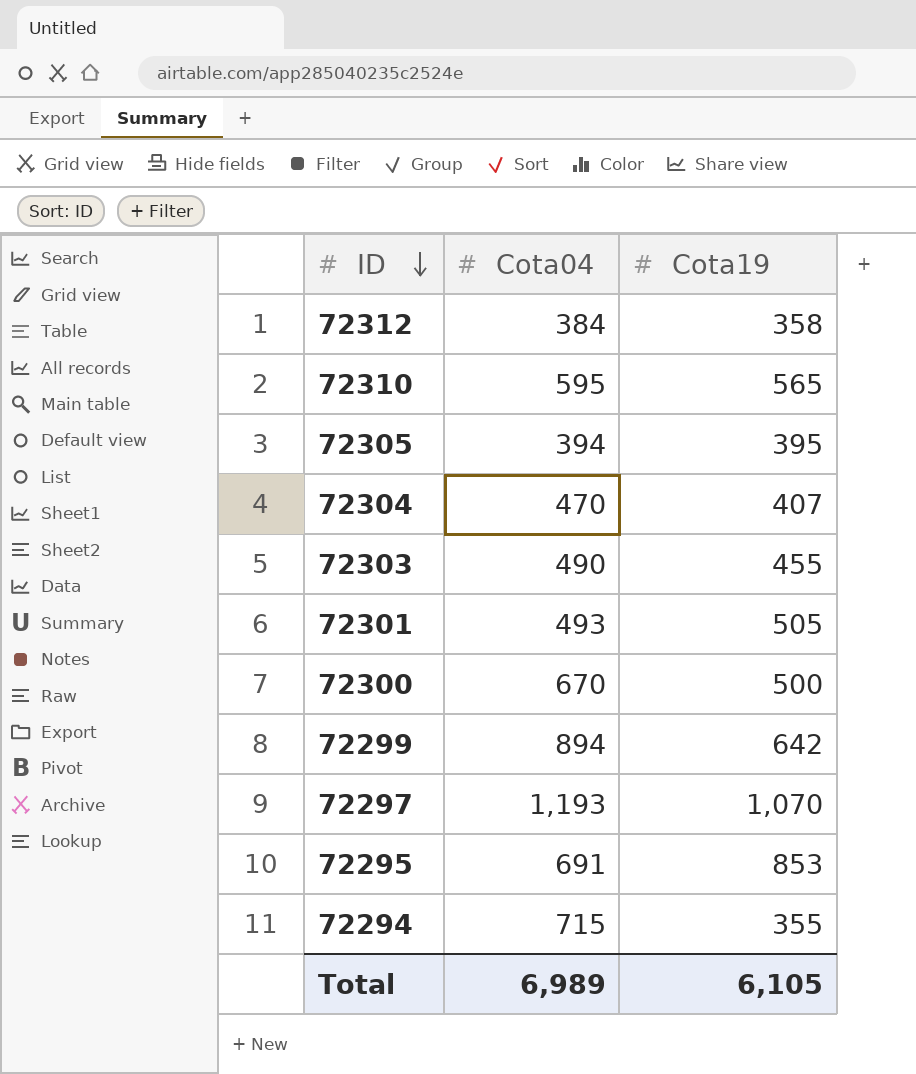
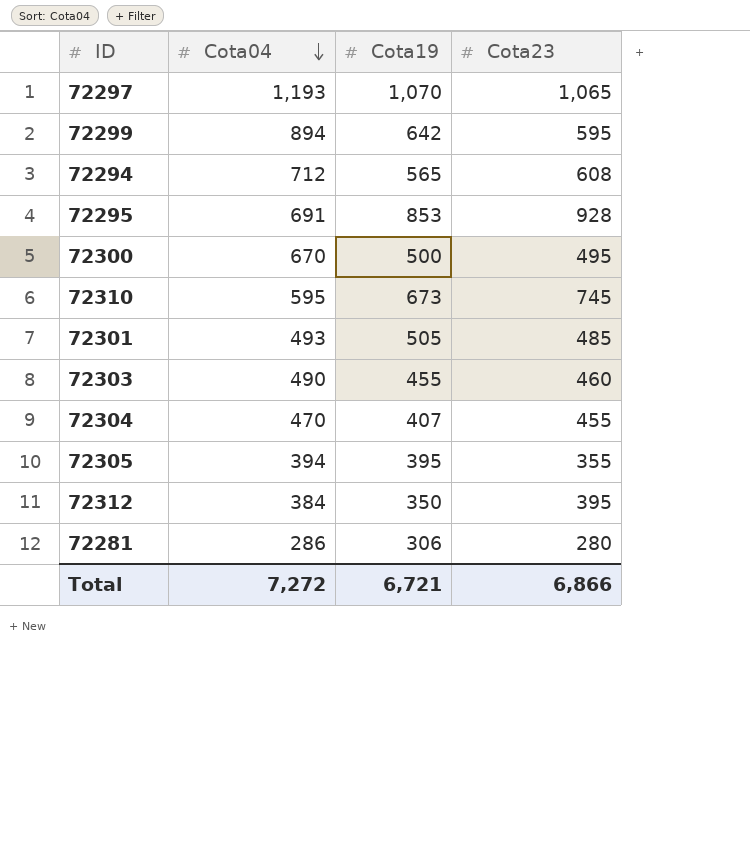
row order: ID descending -> Cota04 descending
column Cota23 | position: none -> 4
72294 | Cota04: 715 -> 712
72294 | Cota19: 355 -> 565
72310 | Cota19: 565 -> 673
72312 | Cota19: 358 -> 350
row 72281: none -> 286 | 306 | 280
Total | Cota04: 6,989 -> 7,272
Total | Cota19: 6,105 -> 6,721

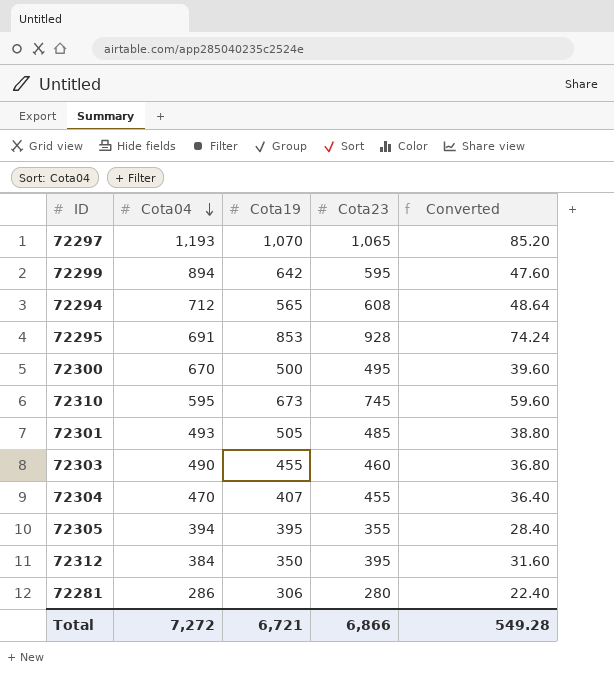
column Converted | formula: none -> [Cota23] * 0.08

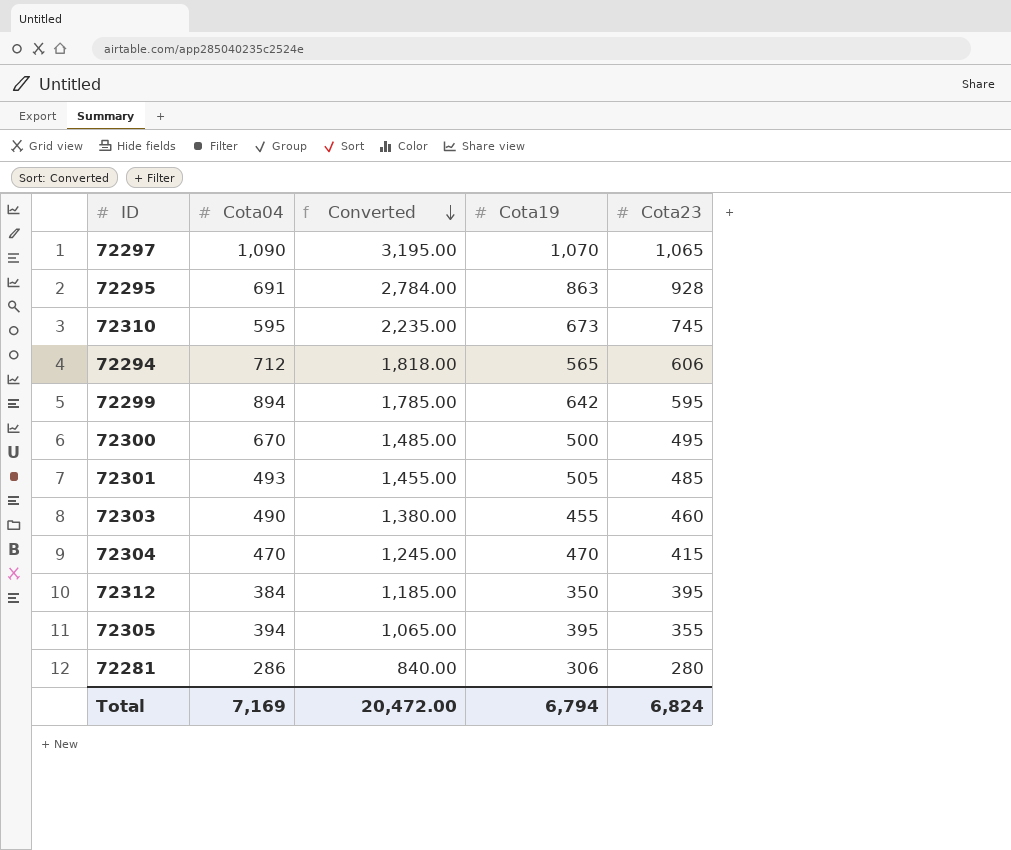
row order: Cota04 descending -> Converted descending
column Converted | formula: [Cota23] * 0.08 -> [Cota23] * 3
column Converted | position: 5 -> 3
72297 | Cota04: 1,193 -> 1,090
72295 | Cota19: 853 -> 863
72294 | Cota23: 608 -> 606
72304 | Cota19: 407 -> 470
72304 | Cota23: 455 -> 415
Total | Cota04: 7,272 -> 7,169
Total | Converted: 549.28 -> 20,472.00
Total | Cota19: 6,721 -> 6,794
Total | Cota23: 6,866 -> 6,824

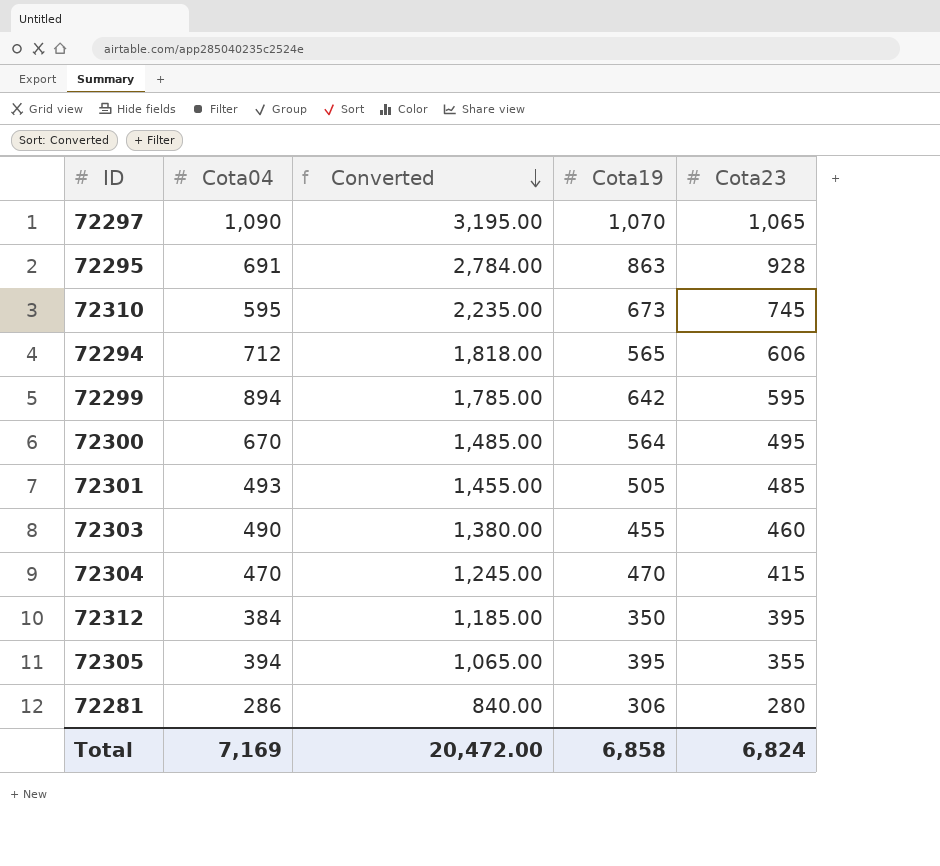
72300 | Cota19: 500 -> 564
Total | Cota19: 6,794 -> 6,858

